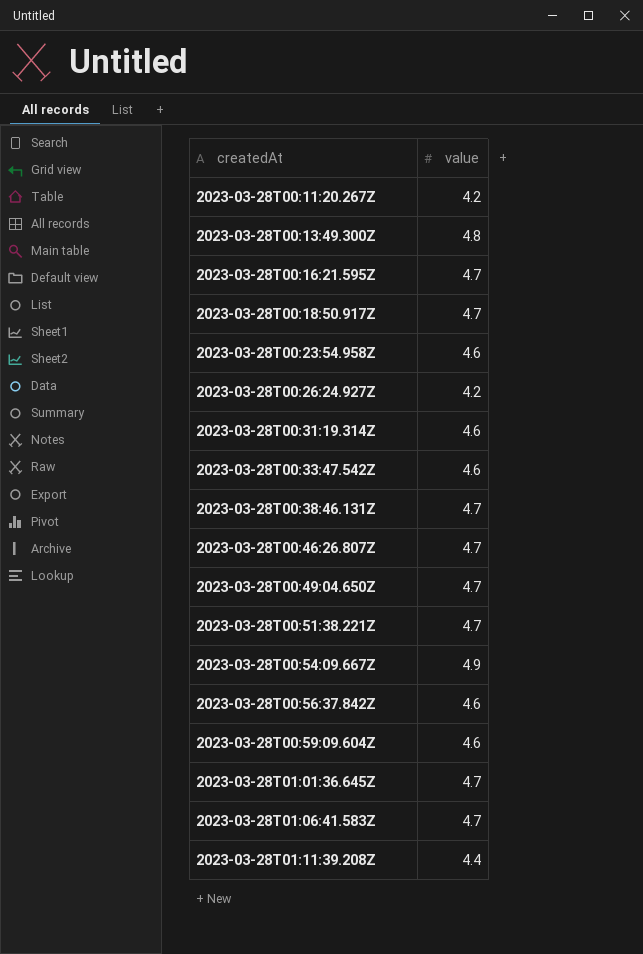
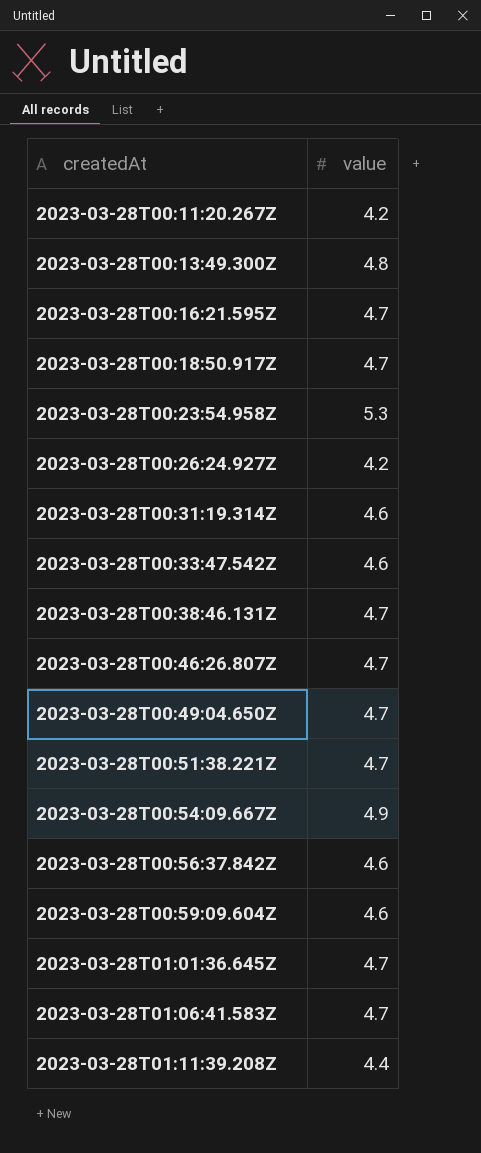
2023-03-28T00:23:54.958Z | value: 4.6 -> 5.3

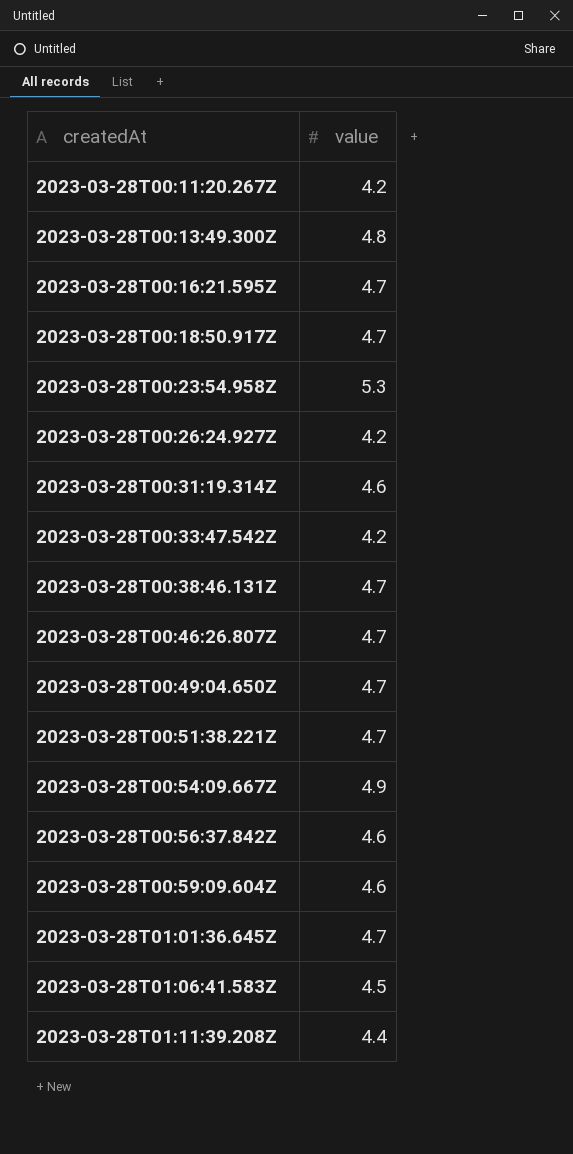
2023-03-28T00:33:47.542Z | value: 4.6 -> 4.2
2023-03-28T01:06:41.583Z | value: 4.7 -> 4.5

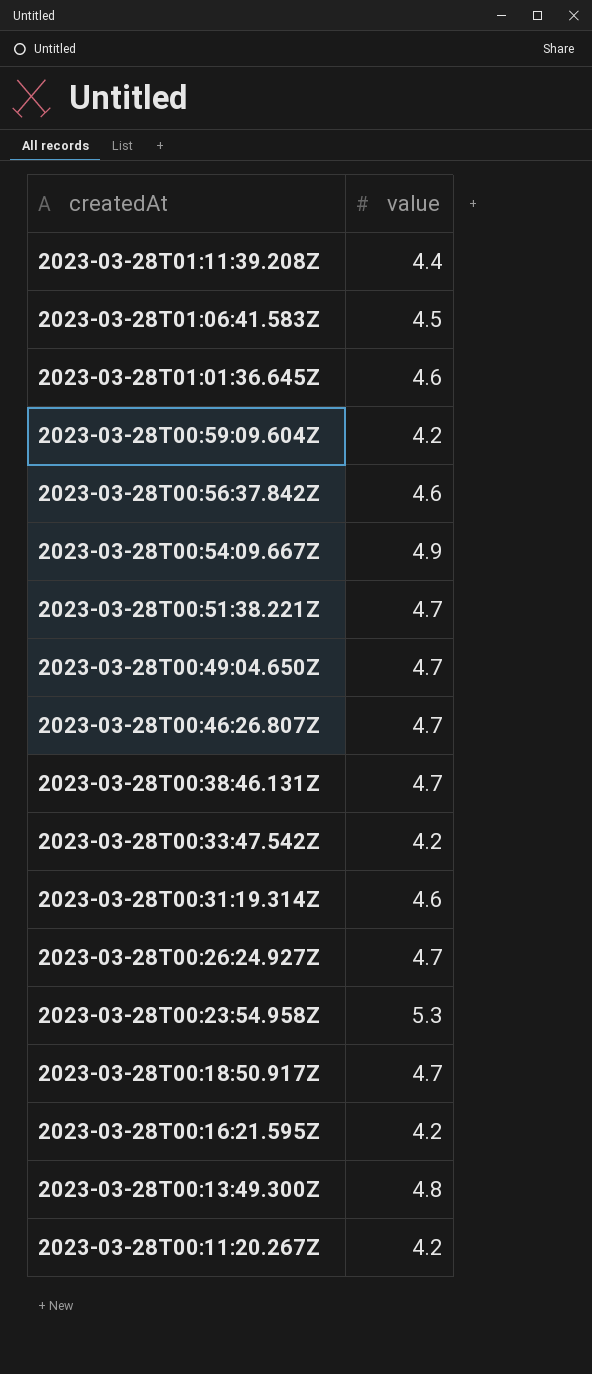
row order: createdAt ascending -> createdAt descending
2023-03-28T01:01:36.645Z | value: 4.7 -> 4.6
2023-03-28T00:59:09.604Z | value: 4.6 -> 4.2
2023-03-28T00:26:24.927Z | value: 4.2 -> 4.7
2023-03-28T00:16:21.595Z | value: 4.7 -> 4.2

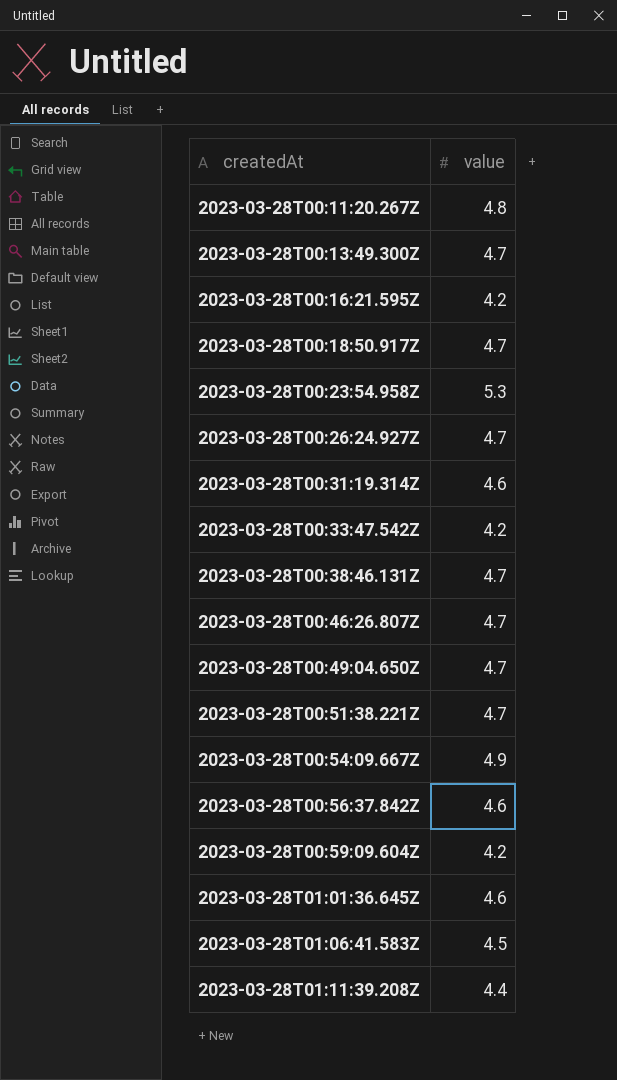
row order: createdAt descending -> createdAt ascending
2023-03-28T00:11:20.267Z | value: 4.2 -> 4.8
2023-03-28T00:13:49.300Z | value: 4.8 -> 4.7

